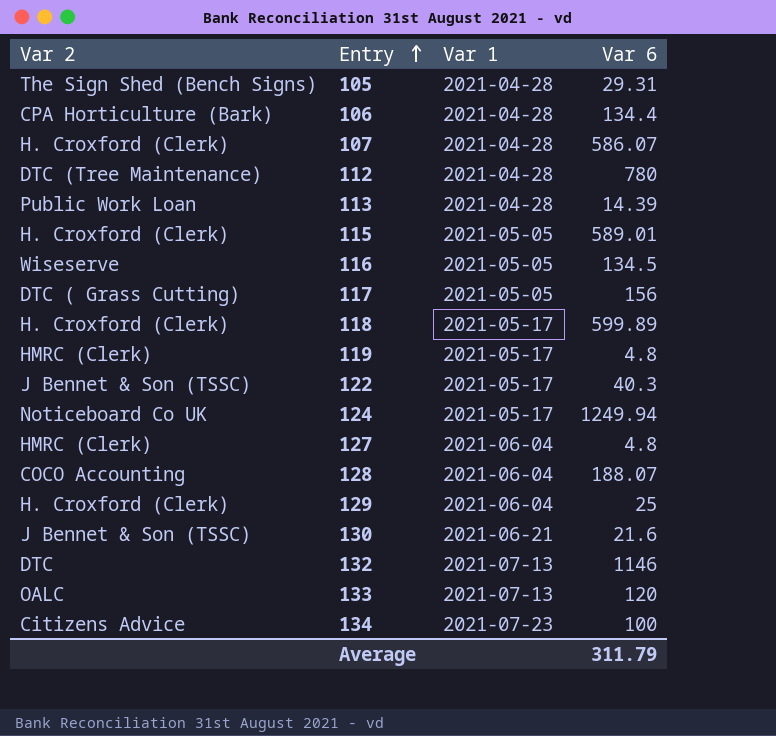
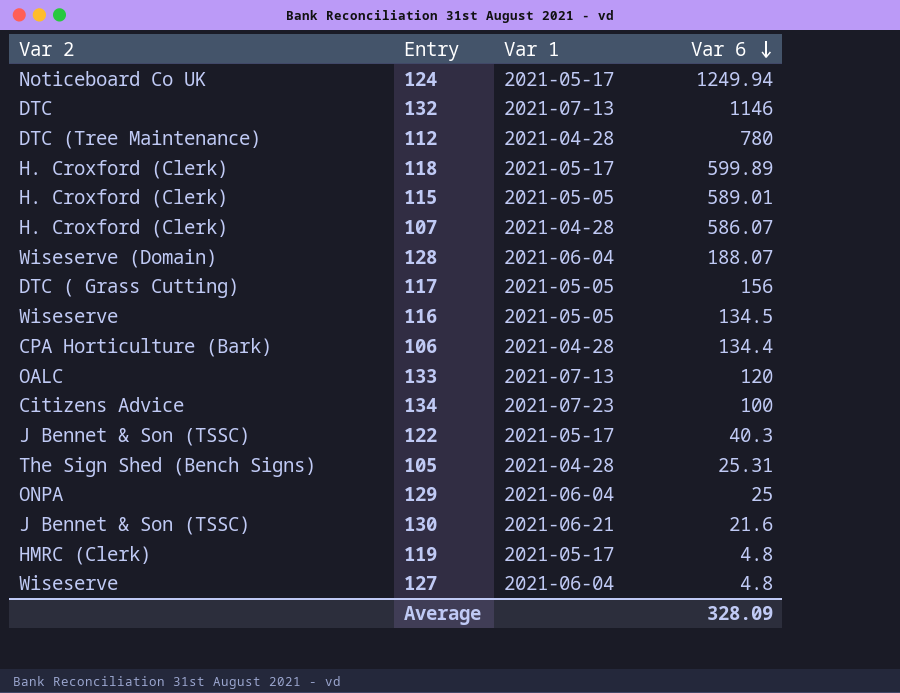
row order: Entry ascending -> Var 6 descending
row 113: Public Work Loan | 2021-04-28 | 14.39 -> none
128 | Var 2: COCO Accounting -> Wiseserve (Domain)
105 | Var 6: 29.31 -> 25.31
129 | Var 2: H. Croxford (Clerk) -> ONPA
127 | Var 2: HMRC (Clerk) -> Wiseserve
Average | Var 6: 311.79 -> 328.09

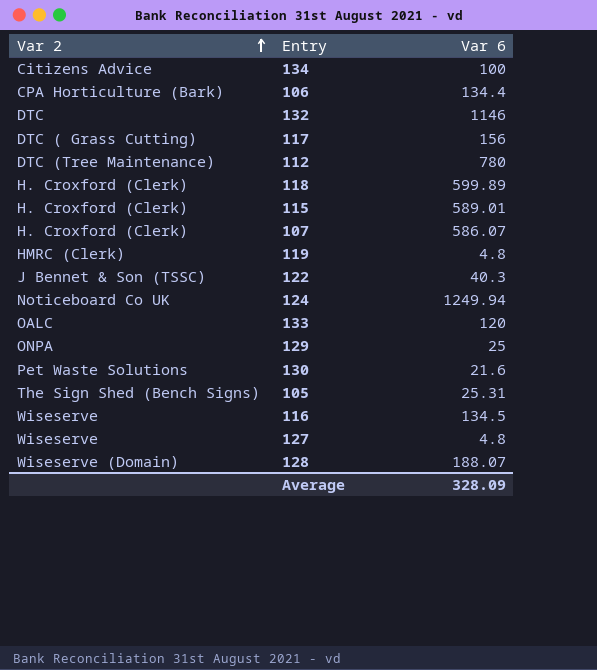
row order: Var 6 descending -> Var 2 ascending
column Var 1 | position: 3 -> none
130 | Var 2: J Bennet & Son (TSSC) -> Pet Waste Solutions

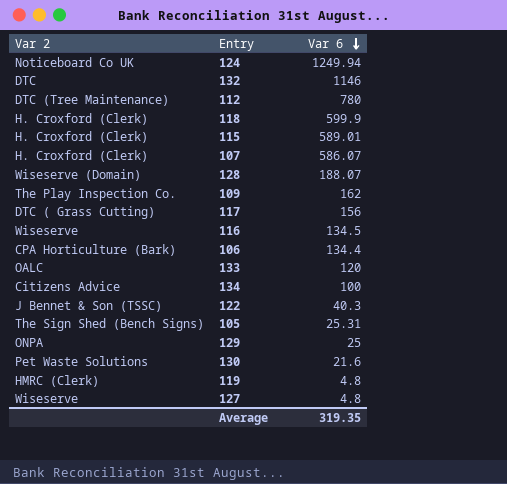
row order: Var 2 ascending -> Var 6 descending
118 | Var 6: 599.89 -> 599.9
row 109: none -> The Play Inspection Co. | 162
Average | Var 6: 328.09 -> 319.35

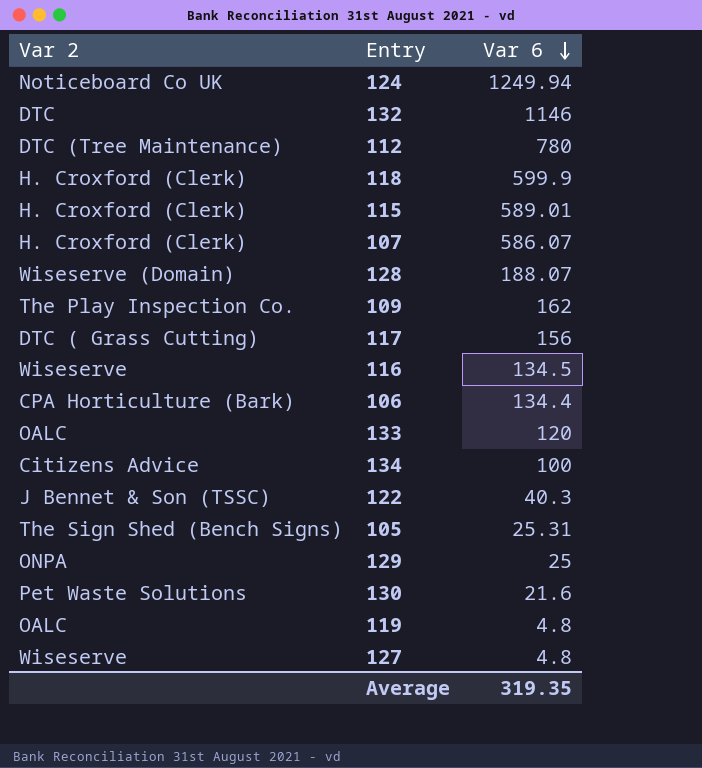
119 | Var 2: HMRC (Clerk) -> OALC

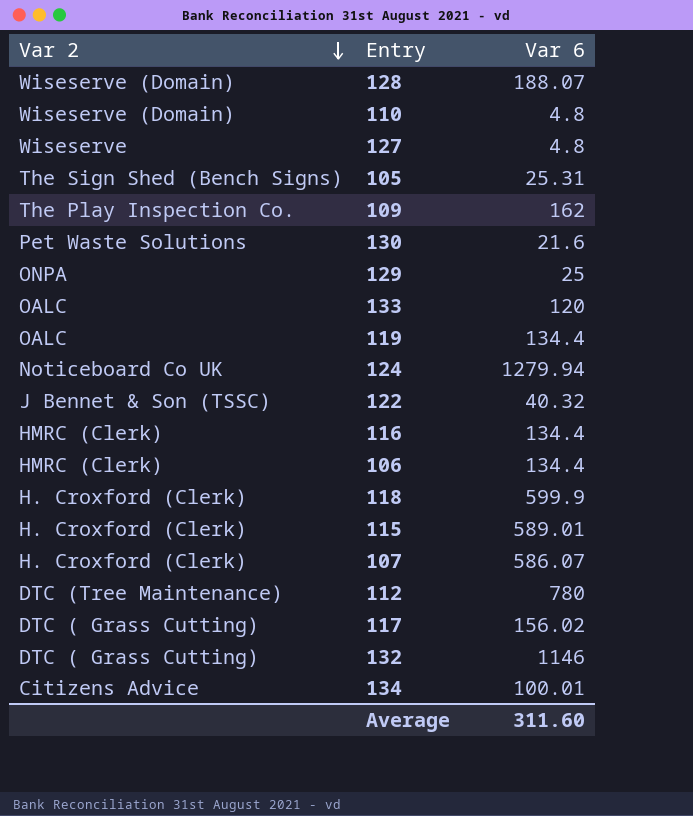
row order: Var 6 descending -> Var 2 descending
row 110: none -> Wiseserve (Domain) | 4.8
119 | Var 6: 4.8 -> 134.4
124 | Var 6: 1249.94 -> 1279.94
122 | Var 6: 40.3 -> 40.32
116 | Var 2: Wiseserve -> HMRC (Clerk)
116 | Var 6: 134.5 -> 134.4
106 | Var 2: CPA Horticulture (Bark) -> HMRC (Clerk)
117 | Var 6: 156 -> 156.02
132 | Var 2: DTC -> DTC ( Grass Cutting)
134 | Var 6: 100 -> 100.01
Average | Var 6: 319.35 -> 311.60

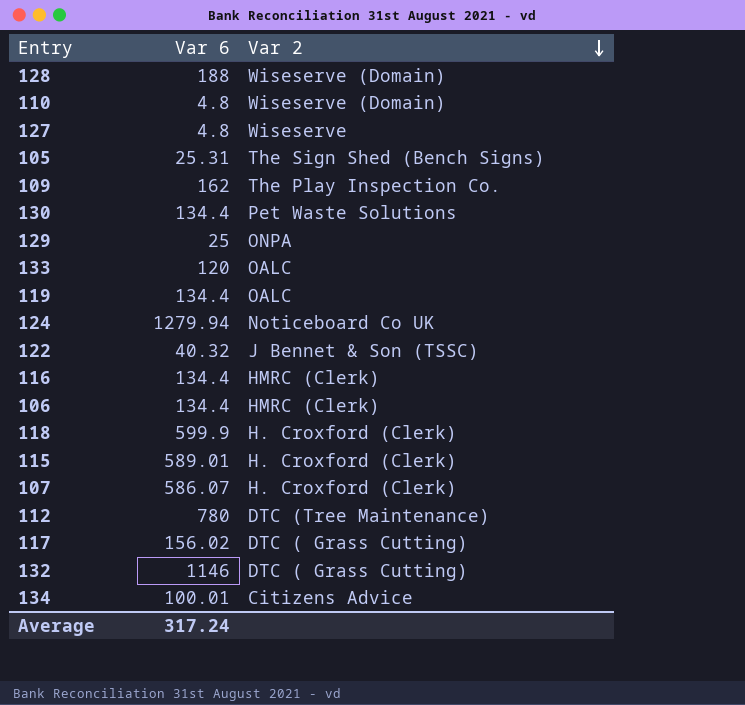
column Var 2 | position: 1 -> 3
128 | Var 6: 188.07 -> 188
130 | Var 6: 21.6 -> 134.4
Average | Var 6: 311.60 -> 317.24

